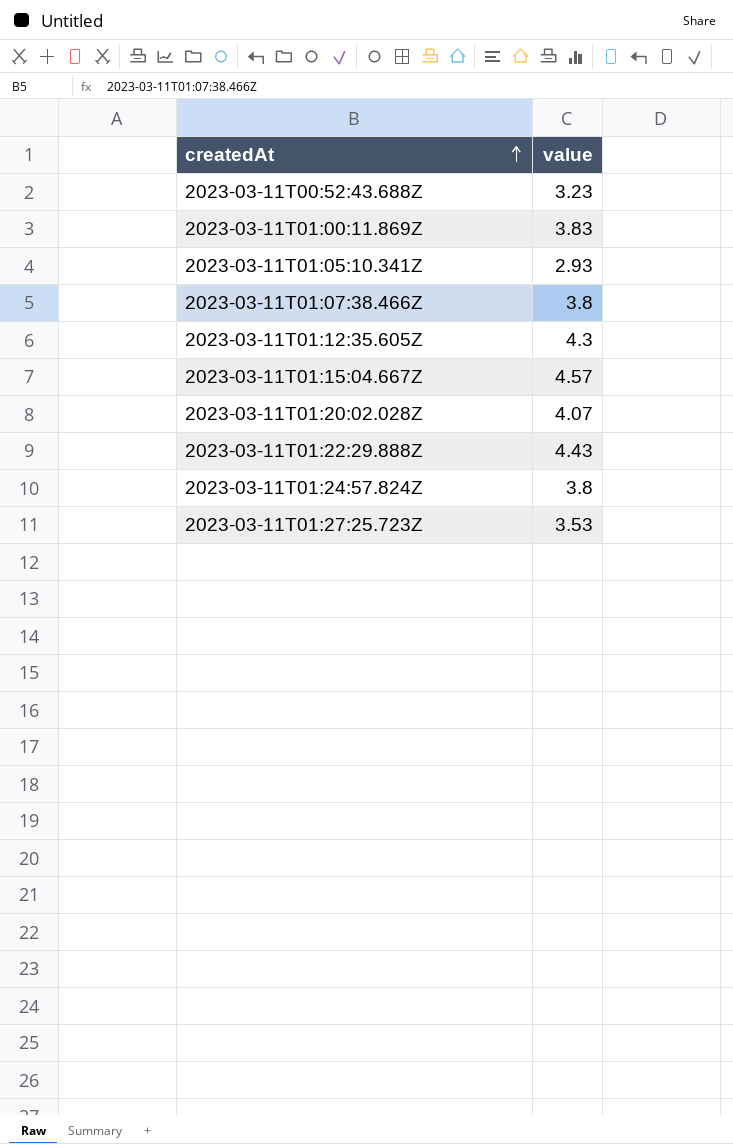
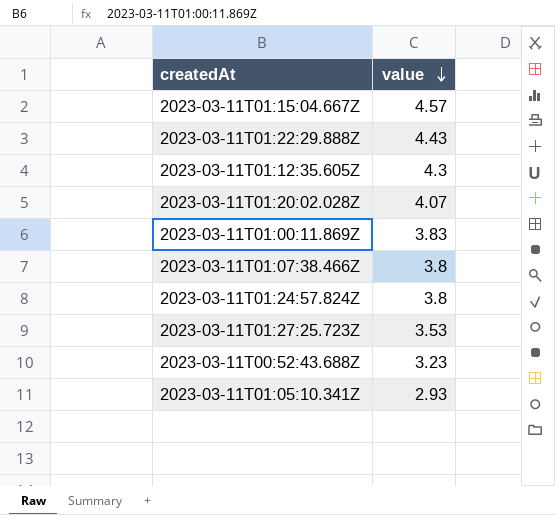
row order: createdAt ascending -> value descending

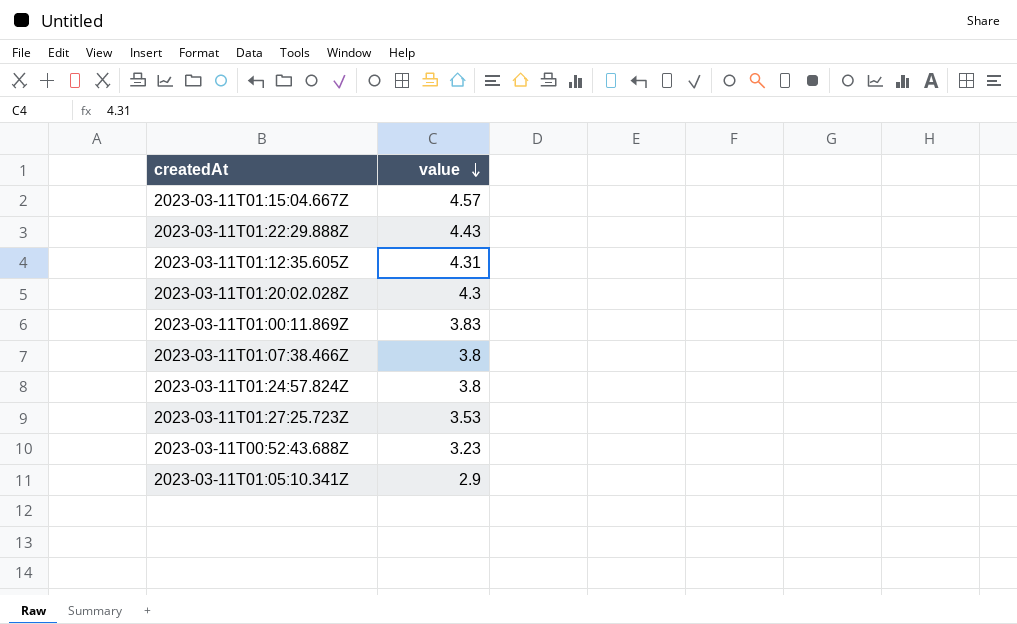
2023-03-11T01:12:35.605Z | value: 4.3 -> 4.31
2023-03-11T01:20:02.028Z | value: 4.07 -> 4.3
2023-03-11T01:05:10.341Z | value: 2.93 -> 2.9

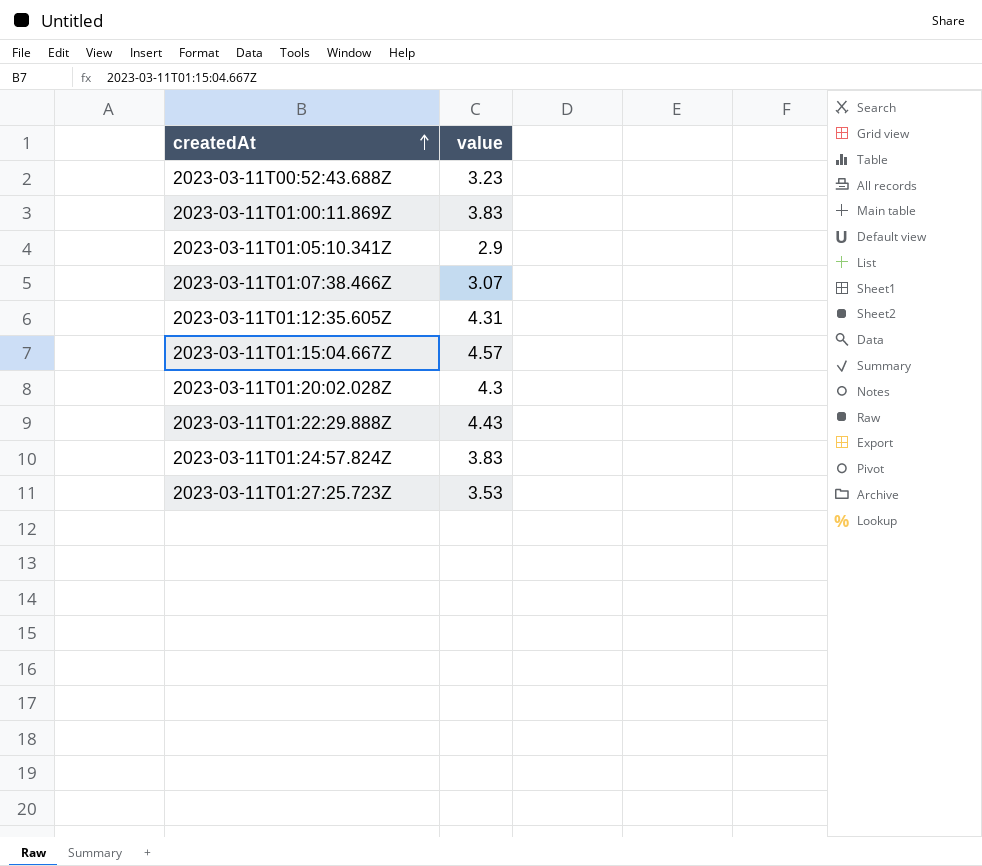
row order: value descending -> createdAt ascending
2023-03-11T01:07:38.466Z | value: 3.8 -> 3.07
2023-03-11T01:24:57.824Z | value: 3.8 -> 3.83

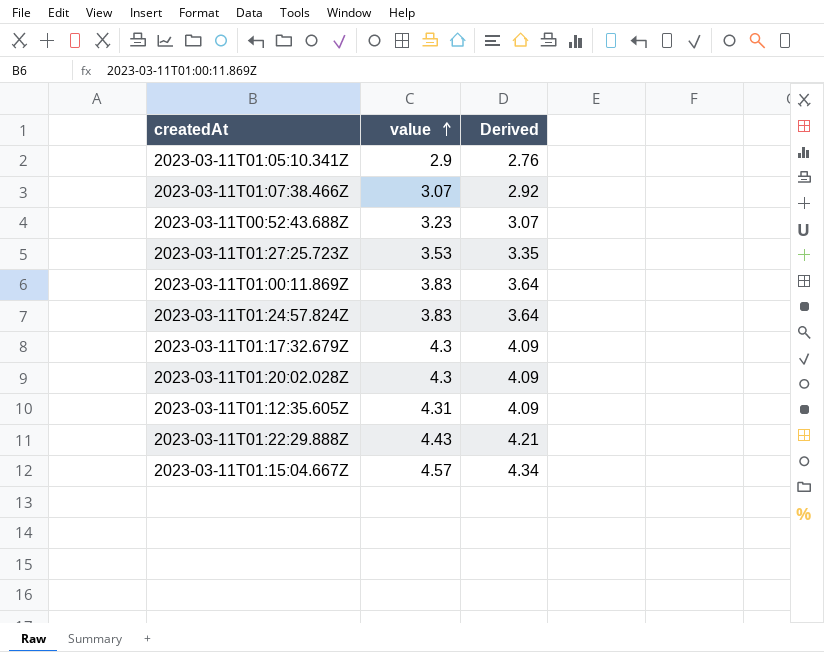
row order: createdAt ascending -> value ascending
column Derived | formula: none -> [value] * 0.95
row 2023-03-11T01:17:32.679Z: none -> 4.3 | 4.09

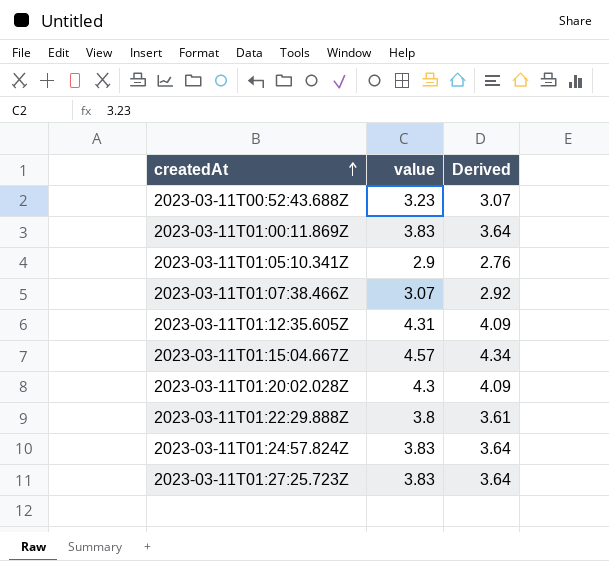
row order: value ascending -> createdAt ascending
row 2023-03-11T01:17:32.679Z: 4.3 | 4.09 -> none
2023-03-11T01:22:29.888Z | value: 4.43 -> 3.8
2023-03-11T01:22:29.888Z | Derived: 4.21 -> 3.61
2023-03-11T01:27:25.723Z | value: 3.53 -> 3.83
2023-03-11T01:27:25.723Z | Derived: 3.35 -> 3.64

